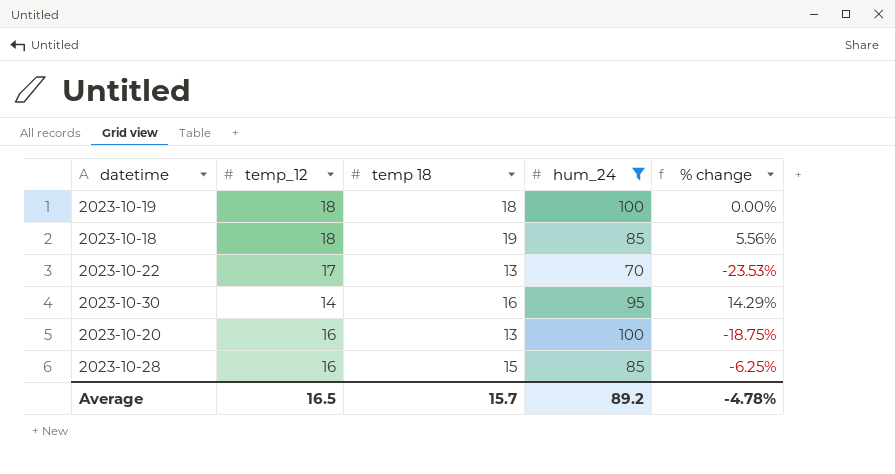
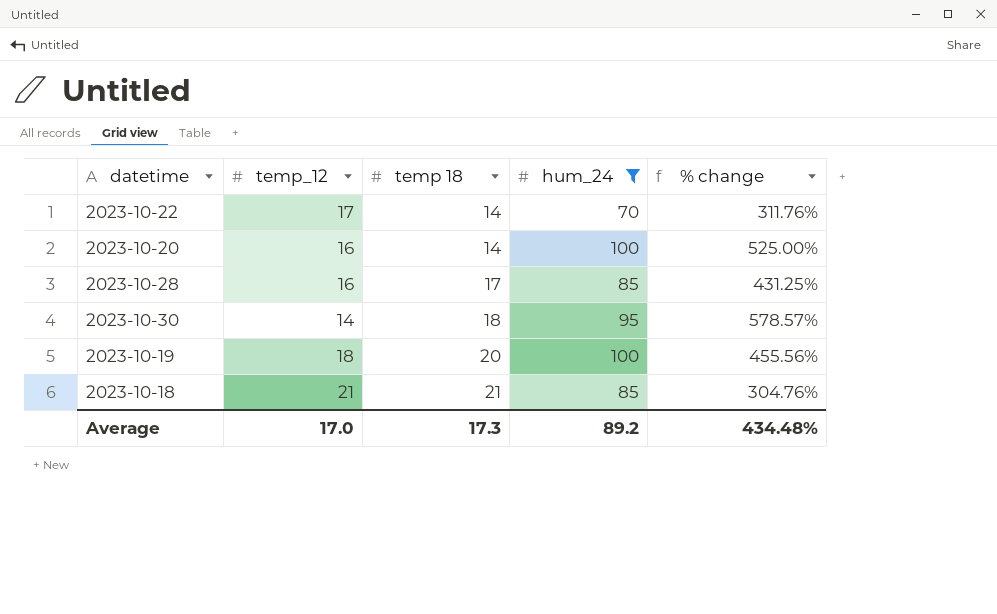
row order: none -> temp 18 ascending
column % change | formula: ([temp 18] - [temp_12]) / [temp_12] -> ([hum_24] - [temp_12]) / [temp_12]
2023-10-22 | temp 18: 13 -> 14
2023-10-20 | temp 18: 13 -> 14
2023-10-28 | temp 18: 15 -> 17
2023-10-30 | temp 18: 16 -> 18
2023-10-19 | temp 18: 18 -> 20
2023-10-18 | temp_12: 18 -> 21
2023-10-18 | temp 18: 19 -> 21
Average | temp_12: 16.5 -> 17.0
Average | temp 18: 15.7 -> 17.3
Average | % change: -4.78% -> 434.48%

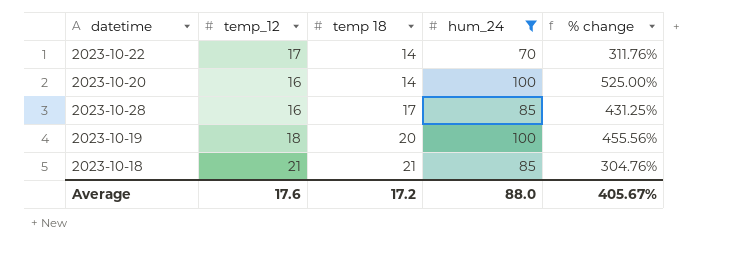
row 2023-10-30: 14 | 18 | 95 | 578.57% -> none
Average | temp_12: 17.0 -> 17.6
Average | temp 18: 17.3 -> 17.2
Average | hum_24: 89.2 -> 88.0
Average | % change: 434.48% -> 405.67%

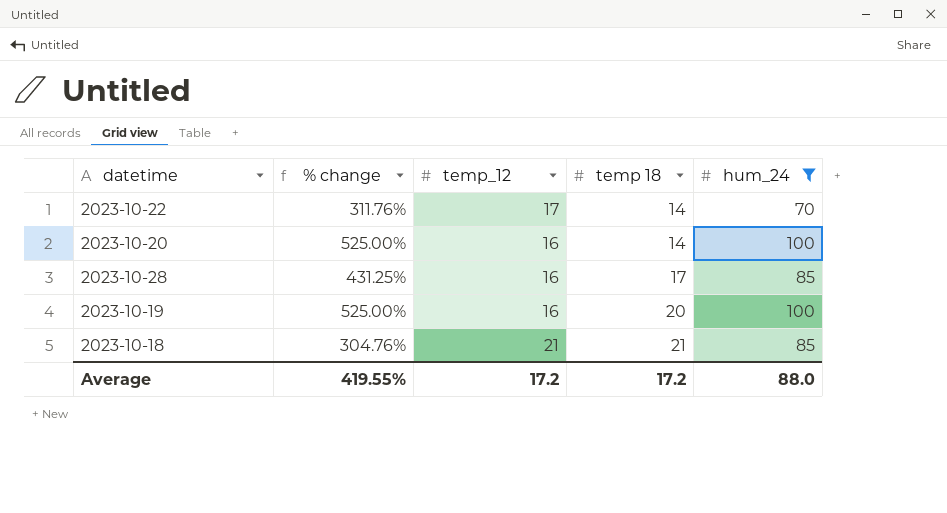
column % change | position: 5 -> 2
2023-10-19 | % change: 455.56% -> 525.00%
2023-10-19 | temp_12: 18 -> 16
Average | % change: 405.67% -> 419.55%
Average | temp_12: 17.6 -> 17.2

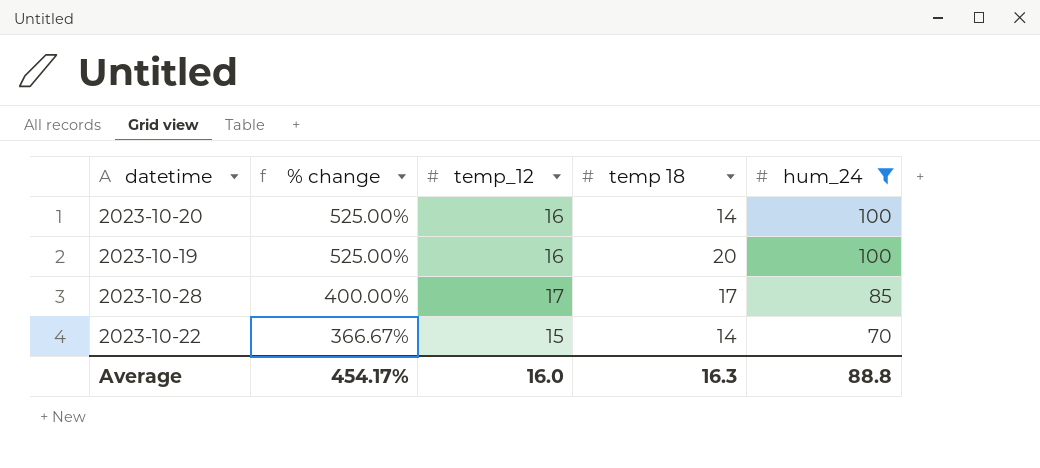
row order: temp 18 ascending -> % change descending
row 2023-10-18: 304.76% | 21 | 21 | 85 -> none
2023-10-28 | % change: 431.25% -> 400.00%
2023-10-28 | temp_12: 16 -> 17
2023-10-22 | % change: 311.76% -> 366.67%
2023-10-22 | temp_12: 17 -> 15
Average | % change: 419.55% -> 454.17%
Average | temp_12: 17.2 -> 16.0
Average | temp 18: 17.2 -> 16.3
Average | hum_24: 88.0 -> 88.8

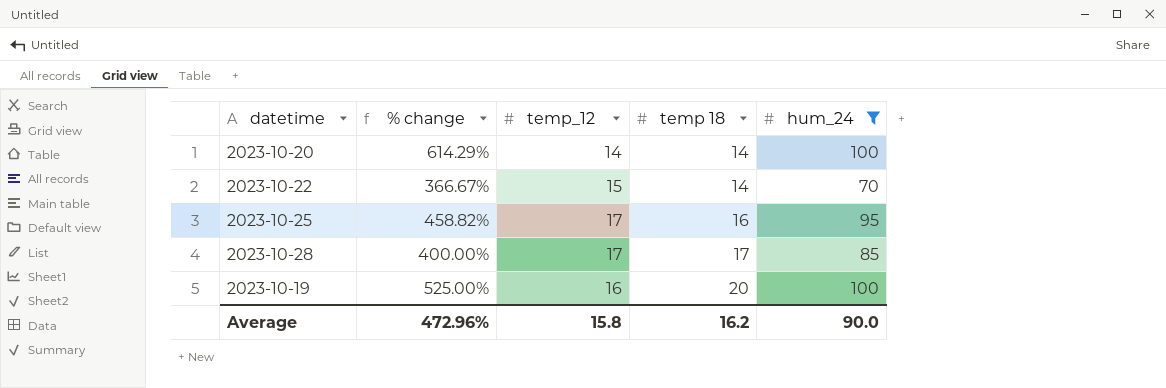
row order: % change descending -> temp 18 ascending
2023-10-20 | % change: 525.00% -> 614.29%
2023-10-20 | temp_12: 16 -> 14
row 2023-10-25: none -> 458.82% | 17 | 16 | 95
Average | % change: 454.17% -> 472.96%
Average | temp_12: 16.0 -> 15.8
Average | temp 18: 16.3 -> 16.2
Average | hum_24: 88.8 -> 90.0

